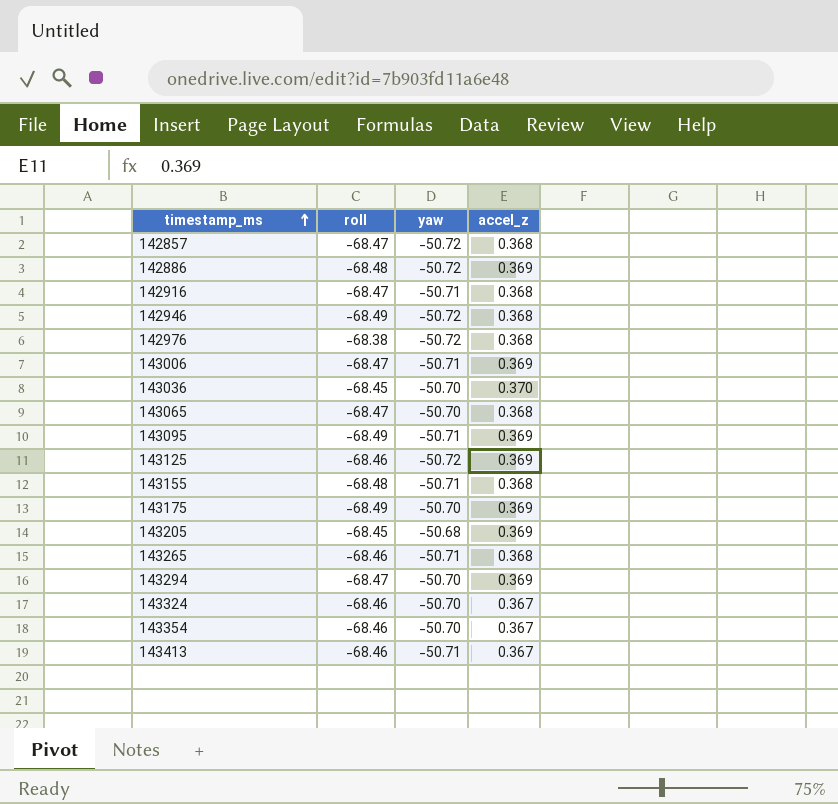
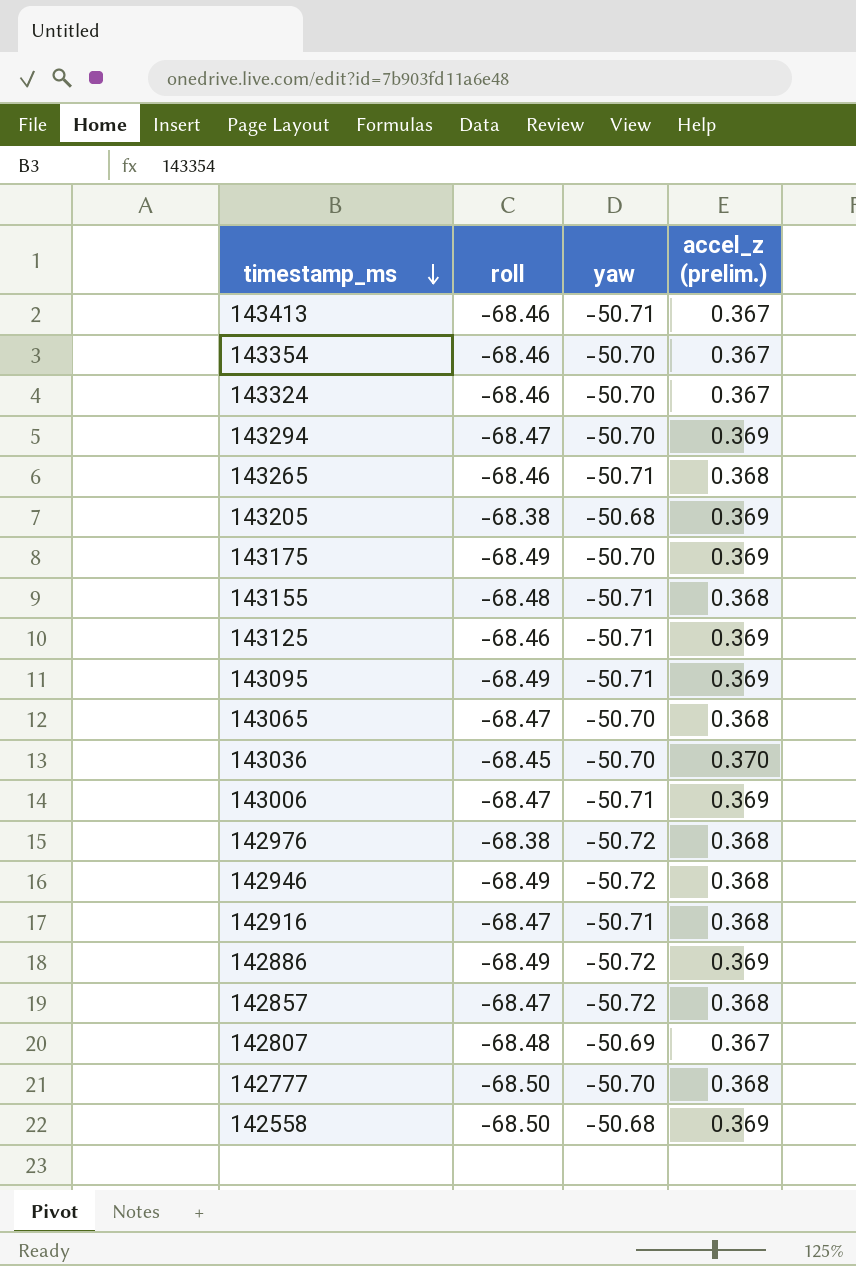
row order: timestamp_ms ascending -> timestamp_ms descending
column name: accel_z -> accel_z (prelim.)
143205 | roll: -68.45 -> -68.38
143125 | yaw: -50.72 -> -50.71
142886 | roll: -68.48 -> -68.49
row 142807: none -> -68.48 | -50.69 | 0.367
row 142777: none -> -68.50 | -50.70 | 0.368
row 142558: none -> -68.50 | -50.68 | 0.369

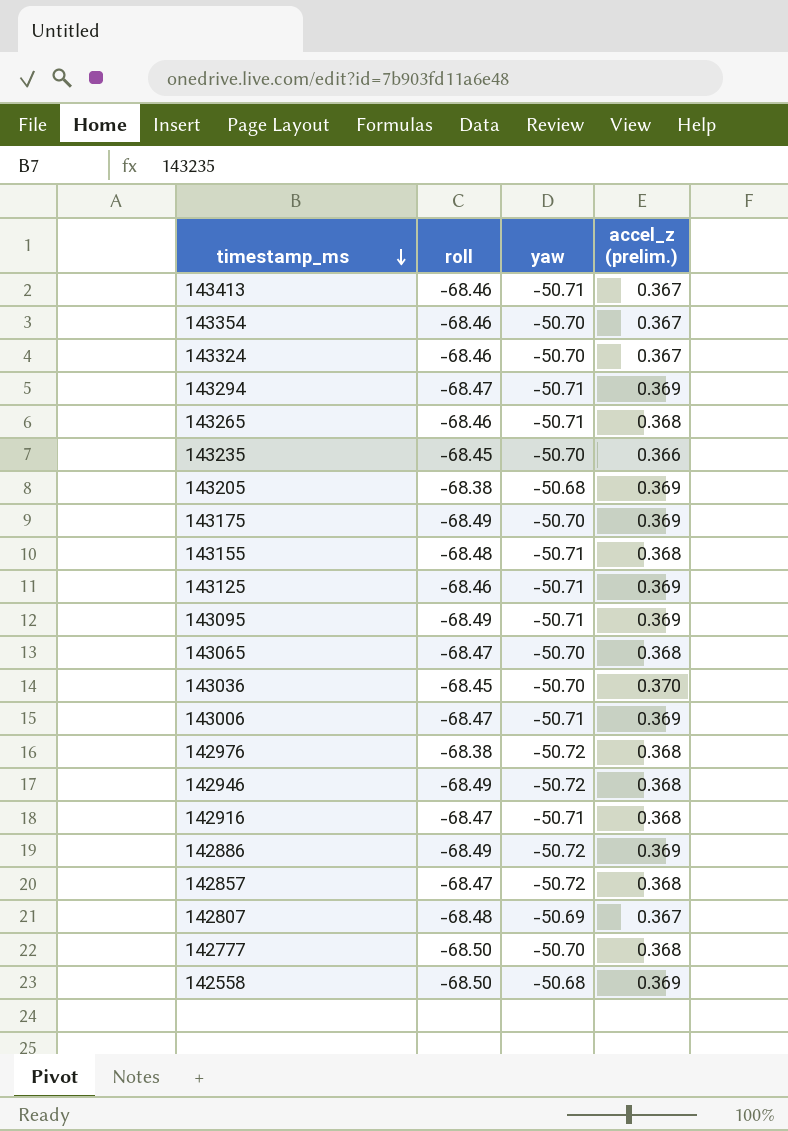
143294 | yaw: -50.70 -> -50.71
row 143235: none -> -68.45 | -50.70 | 0.366

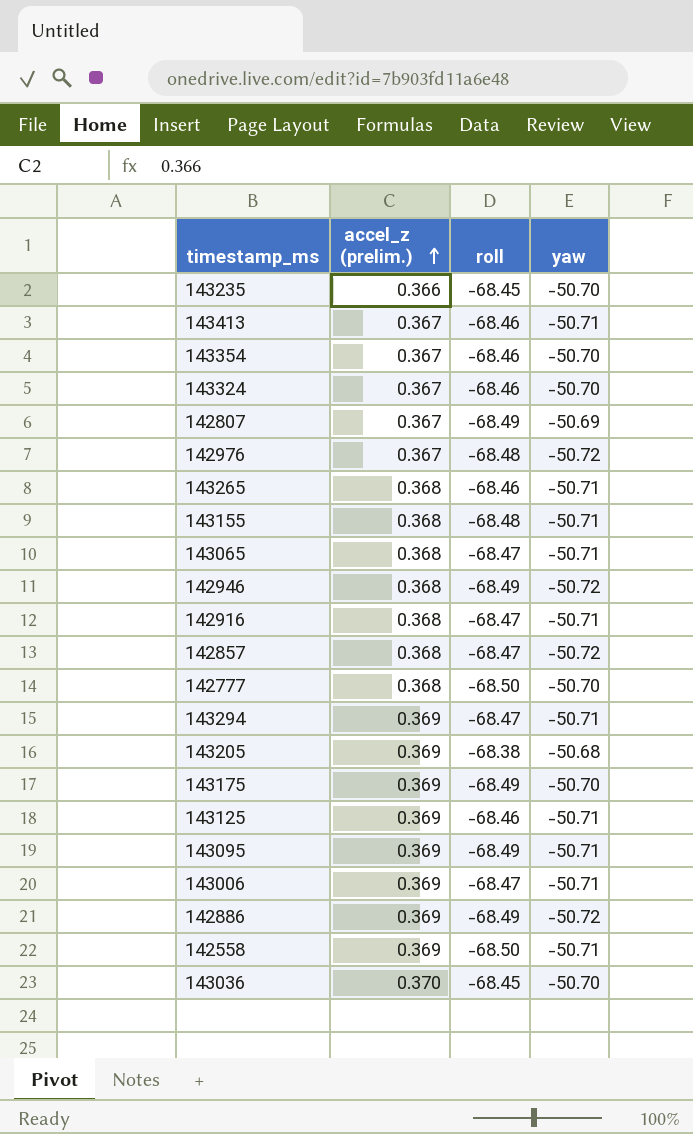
row order: timestamp_ms descending -> accel_z (prelim.) ascending
column accel_z (prelim.) | position: 4 -> 2
142807 | roll: -68.48 -> -68.49
142976 | accel_z (prelim.): 0.368 -> 0.367
142976 | roll: -68.38 -> -68.48
143065 | yaw: -50.70 -> -50.71
142558 | yaw: -50.68 -> -50.71

